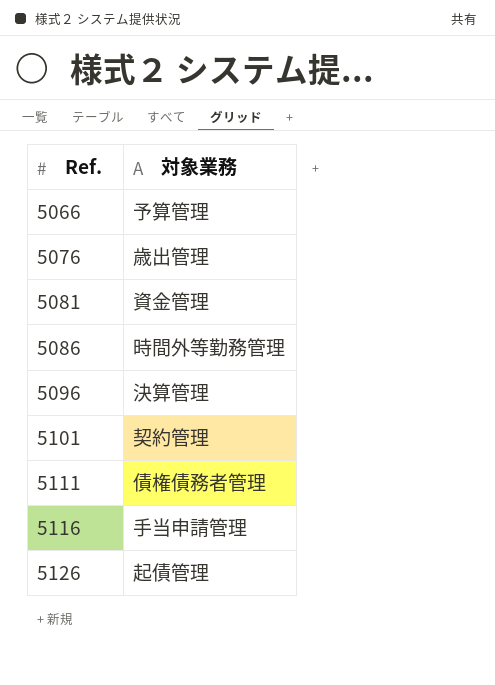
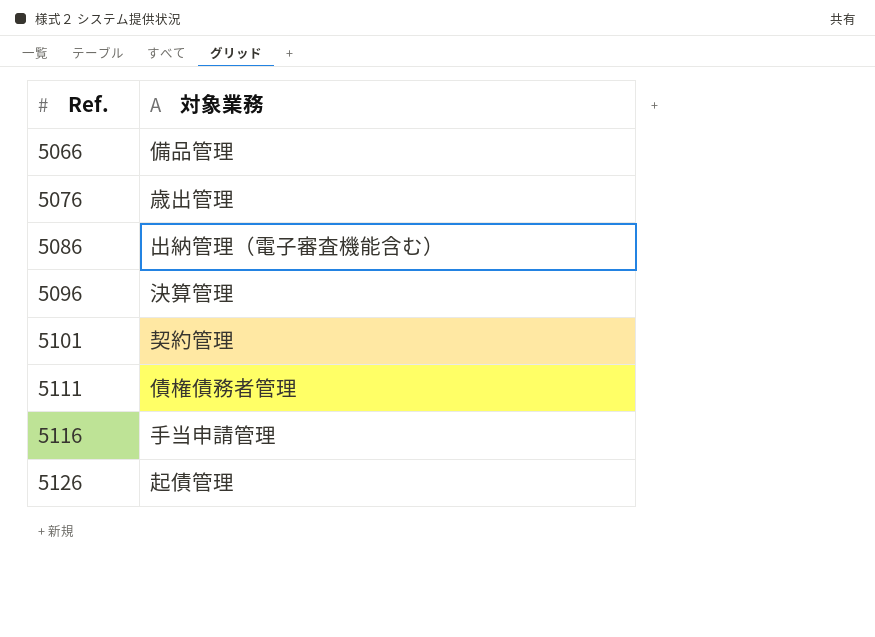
row 5081: 資金管理 -> none
5066 | 対象業務: 予算管理 -> 備品管理
5086 | 対象業務: 時間外等勤務管理 -> 出納管理（電子審査機能含む）

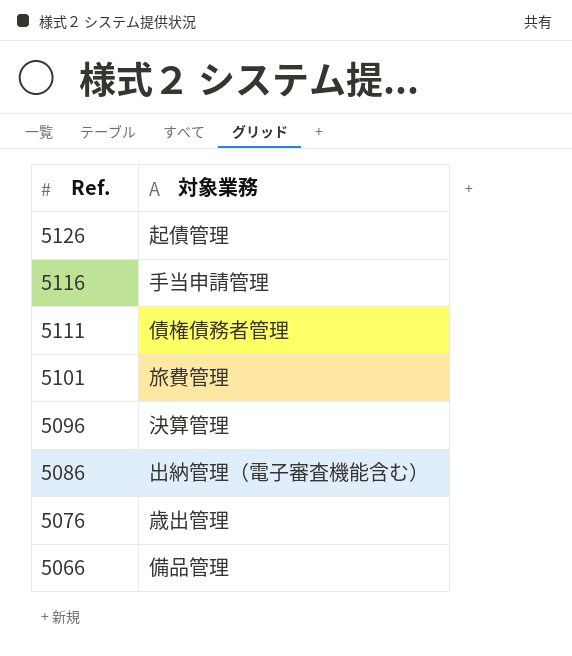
row order: Ref. ascending -> Ref. descending
5101 | 対象業務: 契約管理 -> 旅費管理

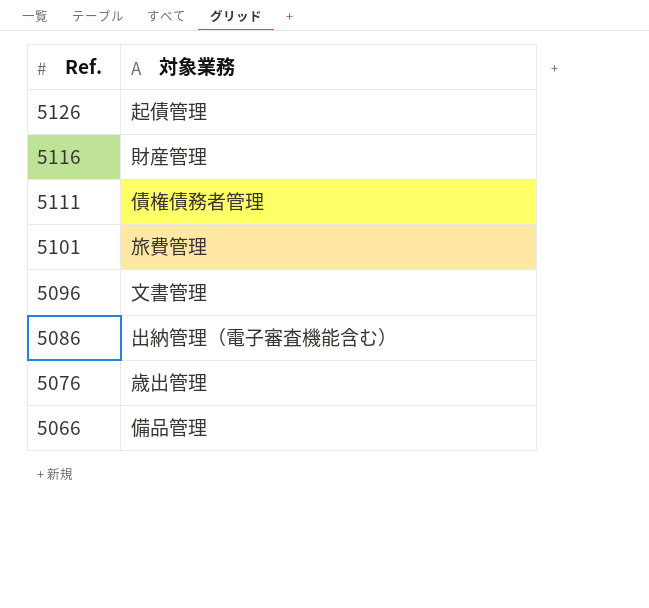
5116 | 対象業務: 手当申請管理 -> 財産管理
5096 | 対象業務: 決算管理 -> 文書管理

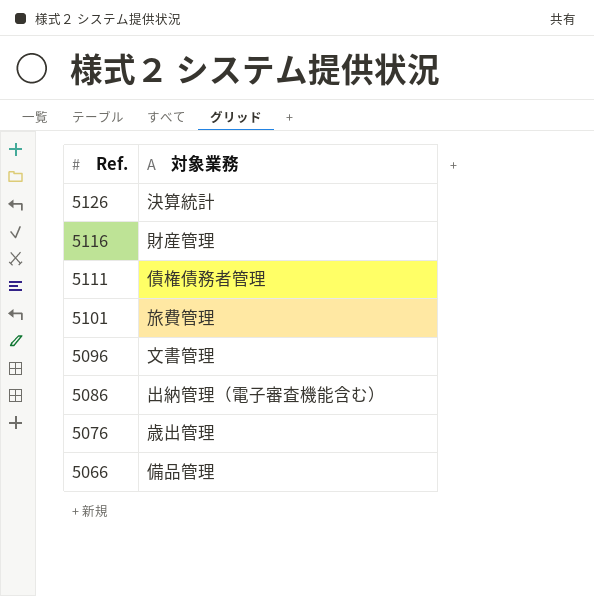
5126 | 対象業務: 起債管理 -> 決算統計

